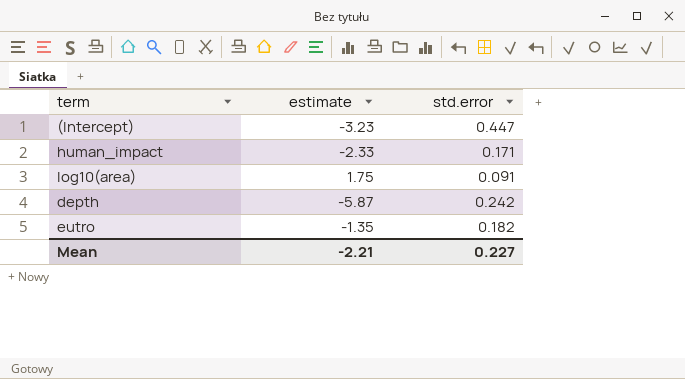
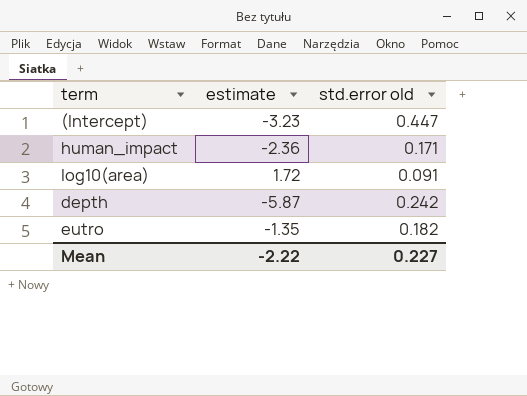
column name: std.error -> std.error old
human_impact | estimate: -2.33 -> -2.36
log10(area) | estimate: 1.75 -> 1.72
Mean | estimate: -2.21 -> -2.22

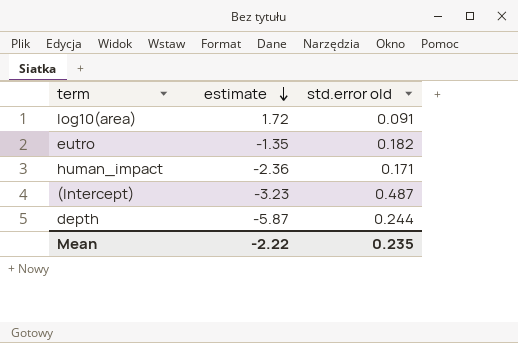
row order: none -> estimate descending
(Intercept) | std.error old: 0.447 -> 0.487
depth | std.error old: 0.242 -> 0.244
Mean | std.error old: 0.227 -> 0.235

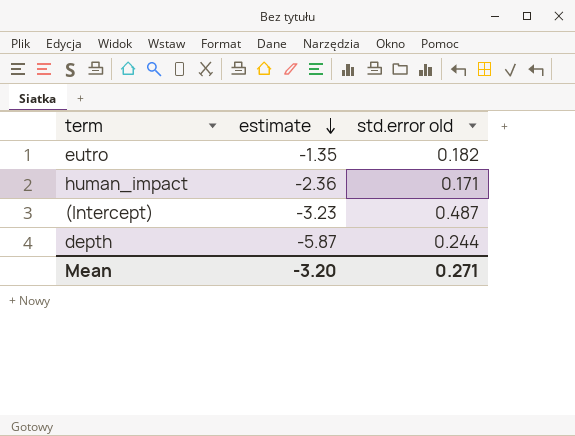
row log10(area): 1.72 | 0.091 -> none
Mean | estimate: -2.22 -> -3.20
Mean | std.error old: 0.235 -> 0.271

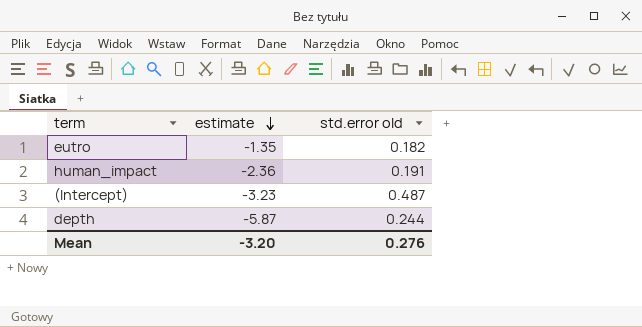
human_impact | std.error old: 0.171 -> 0.191
Mean | std.error old: 0.271 -> 0.276

